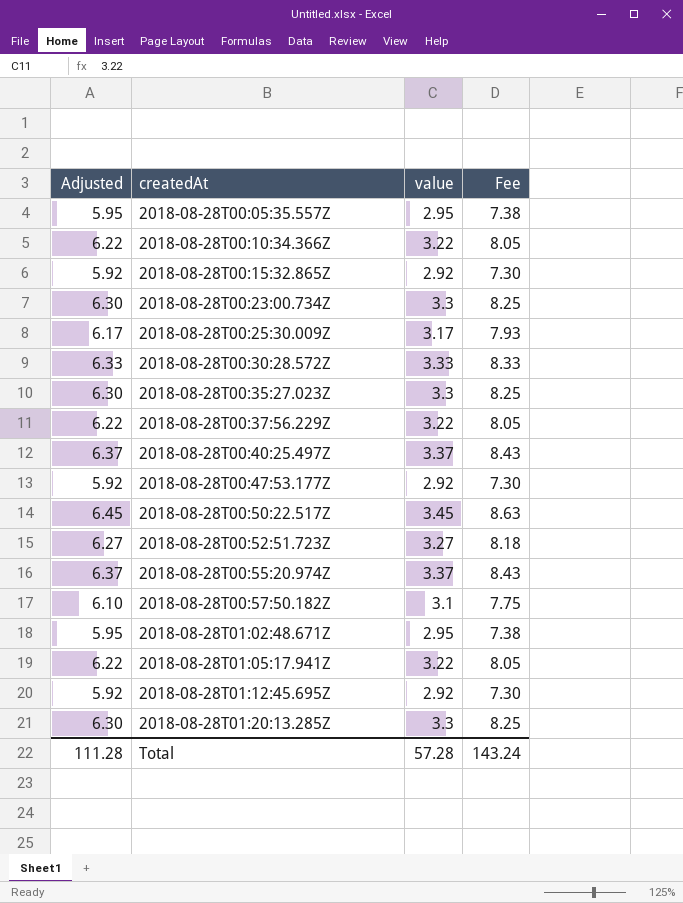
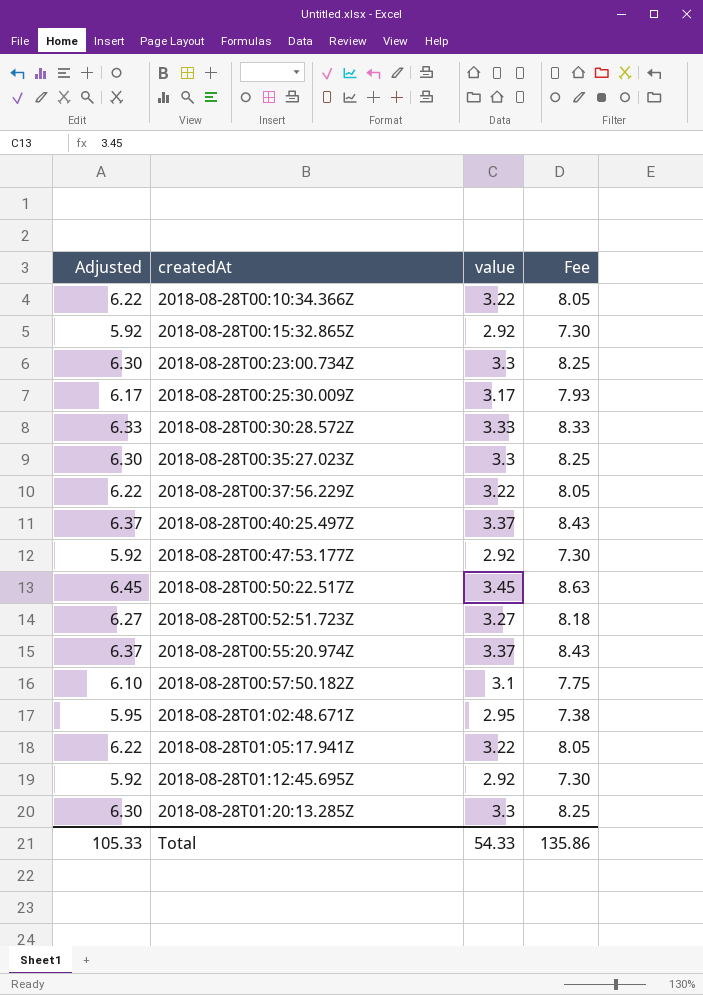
row 2018-08-28T00:05:35.557Z: 5.95 | 2.95 | 7.38 -> none
Total | Adjusted: 111.28 -> 105.33
Total | value: 57.28 -> 54.33
Total | Fee: 143.24 -> 135.86

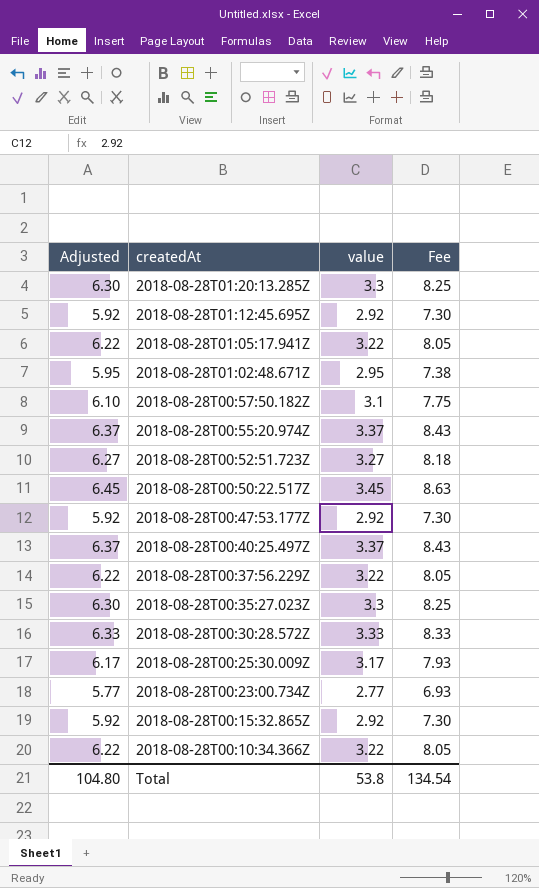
row order: createdAt ascending -> createdAt descending
2018-08-28T00:23:00.734Z | Adjusted: 6.30 -> 5.77
2018-08-28T00:23:00.734Z | value: 3.3 -> 2.77
2018-08-28T00:23:00.734Z | Fee: 8.25 -> 6.93
Total | Adjusted: 105.33 -> 104.80
Total | value: 54.33 -> 53.8
Total | Fee: 135.86 -> 134.54

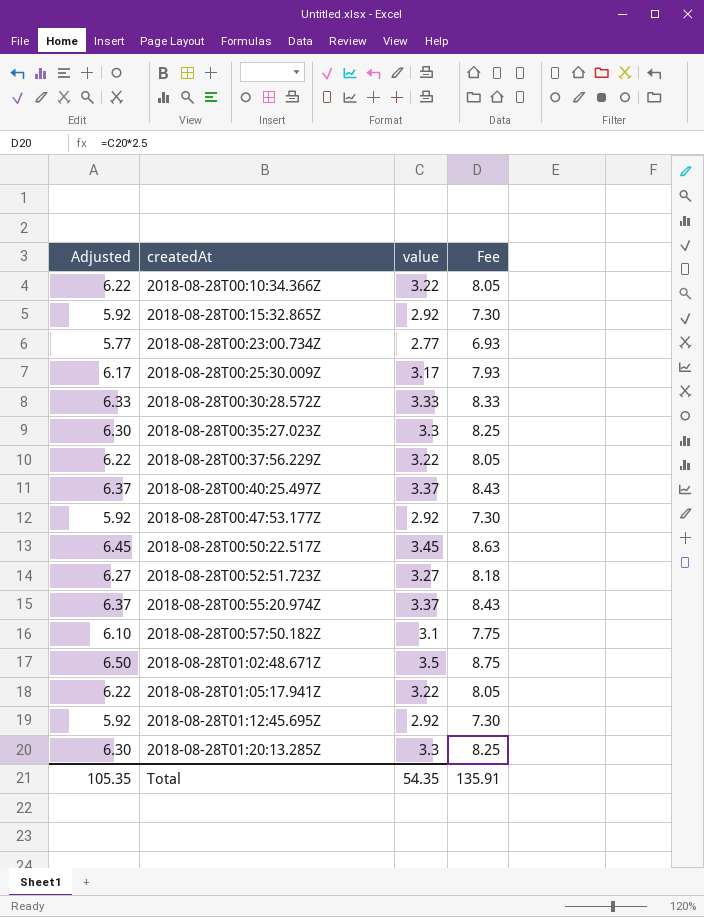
row order: createdAt descending -> createdAt ascending
2018-08-28T01:02:48.671Z | Adjusted: 5.95 -> 6.50
2018-08-28T01:02:48.671Z | value: 2.95 -> 3.5
2018-08-28T01:02:48.671Z | Fee: 7.38 -> 8.75
Total | Adjusted: 104.80 -> 105.35
Total | value: 53.8 -> 54.35
Total | Fee: 134.54 -> 135.91

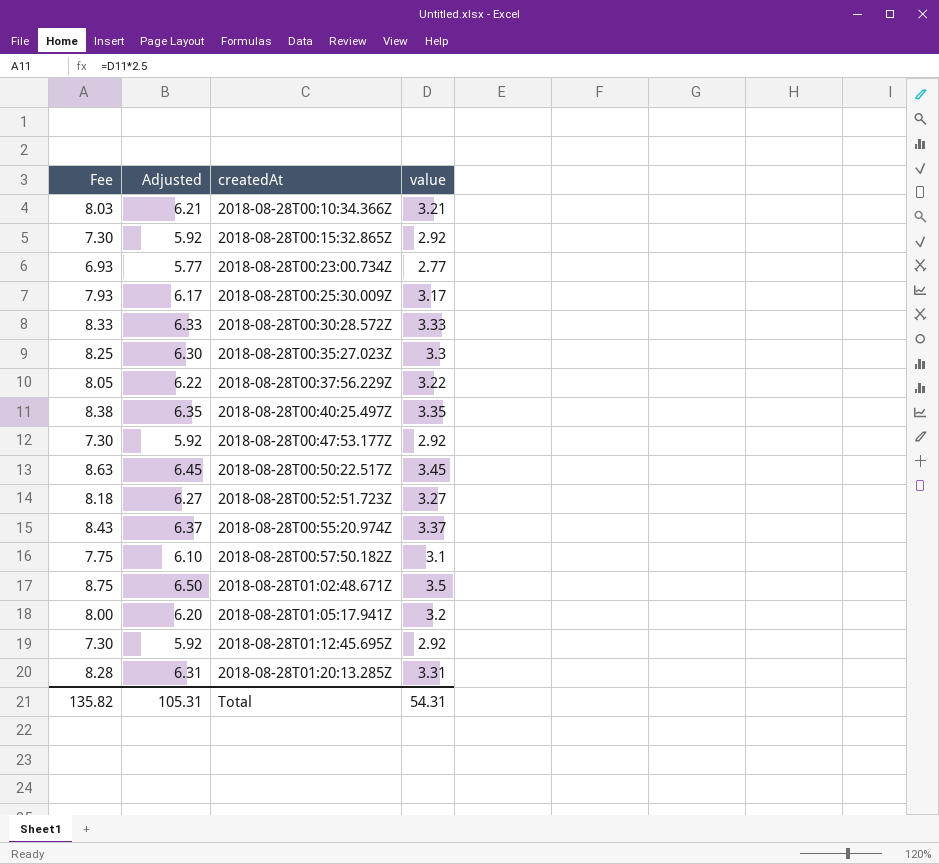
column Fee | position: 4 -> 1
2018-08-28T00:10:34.366Z | Fee: 8.05 -> 8.03
2018-08-28T00:10:34.366Z | Adjusted: 6.22 -> 6.21
2018-08-28T00:10:34.366Z | value: 3.22 -> 3.21
2018-08-28T00:40:25.497Z | Fee: 8.43 -> 8.38
2018-08-28T00:40:25.497Z | Adjusted: 6.37 -> 6.35
2018-08-28T00:40:25.497Z | value: 3.37 -> 3.35
2018-08-28T01:05:17.941Z | Fee: 8.05 -> 8.00
2018-08-28T01:05:17.941Z | Adjusted: 6.22 -> 6.20
2018-08-28T01:05:17.941Z | value: 3.22 -> 3.2
2018-08-28T01:20:13.285Z | Fee: 8.25 -> 8.28
2018-08-28T01:20:13.285Z | Adjusted: 6.30 -> 6.31
2018-08-28T01:20:13.285Z | value: 3.3 -> 3.31
Total | Fee: 135.91 -> 135.82
Total | Adjusted: 105.35 -> 105.31
Total | value: 54.35 -> 54.31

